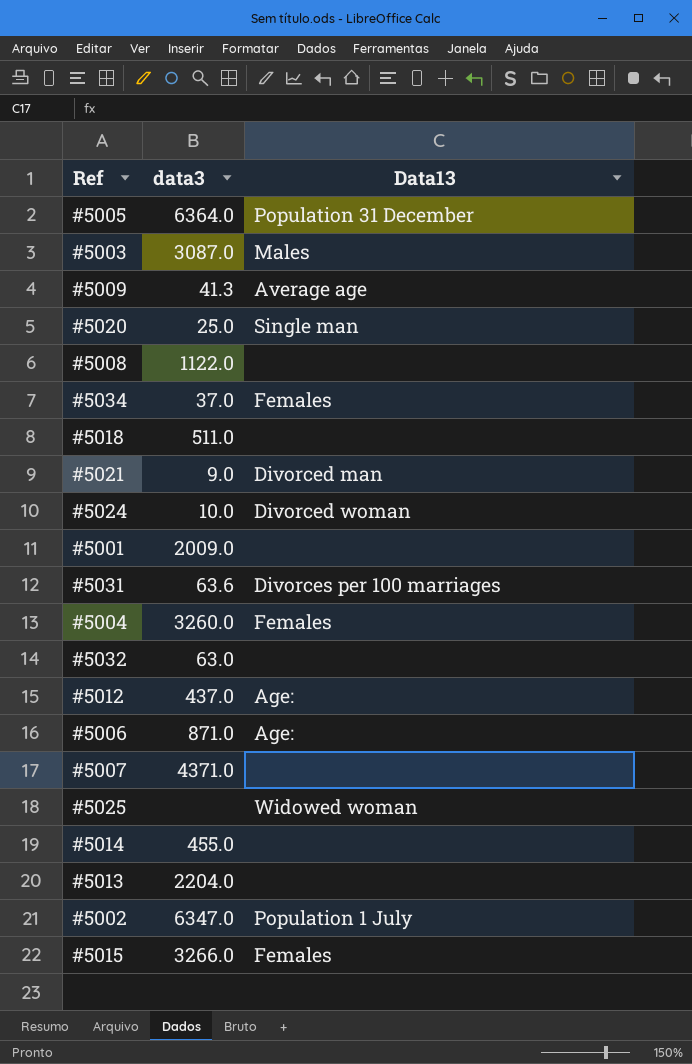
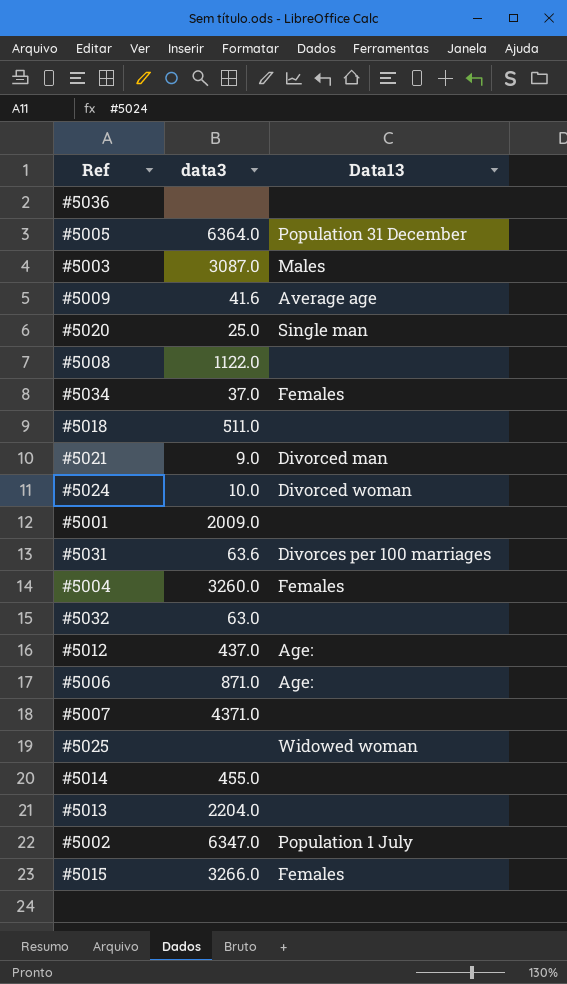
row #5036: none -> none | none
#5009 | data3: 41.3 -> 41.6

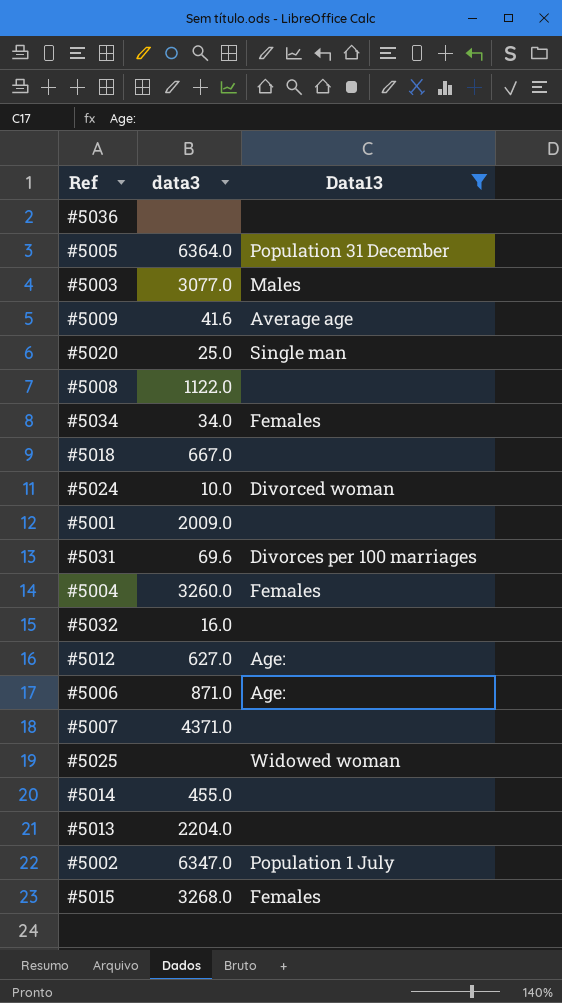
filter: none -> Data13 != Divorced man
#5003 | data3: 3087.0 -> 3077.0
#5034 | data3: 37.0 -> 34.0
#5018 | data3: 511.0 -> 667.0
#5031 | data3: 63.6 -> 69.6
#5032 | data3: 63.0 -> 16.0
#5012 | data3: 437.0 -> 627.0
#5015 | data3: 3266.0 -> 3268.0

